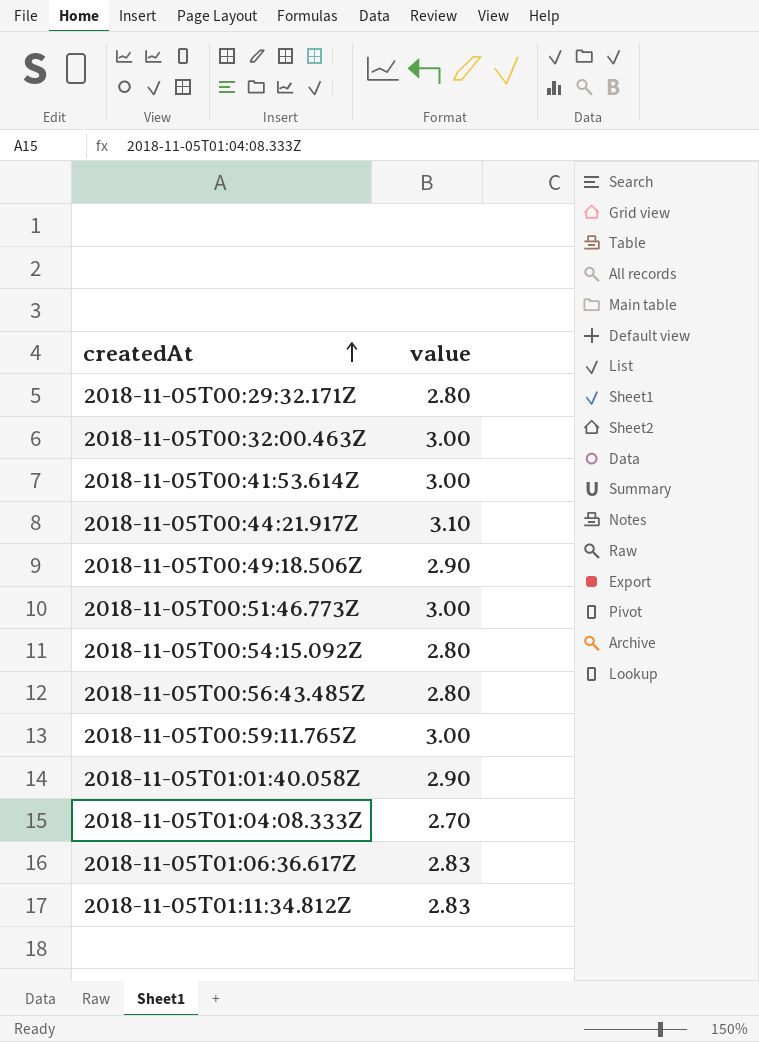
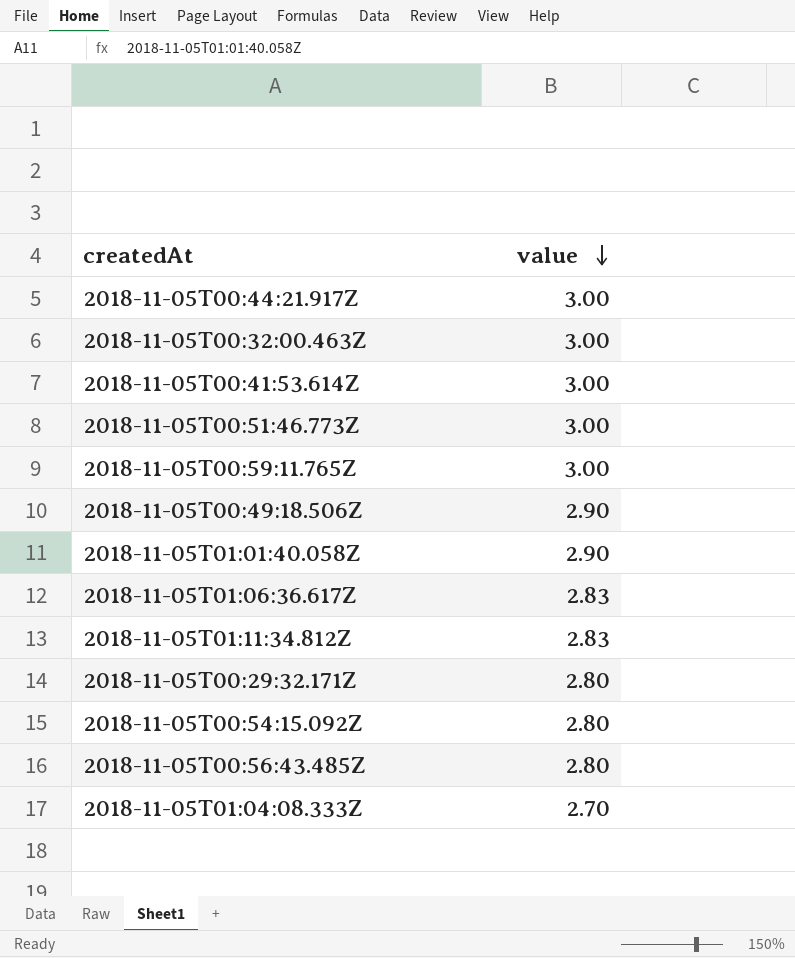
row order: createdAt ascending -> value descending
2018-11-05T00:44:21.917Z | value: 3.10 -> 3.00

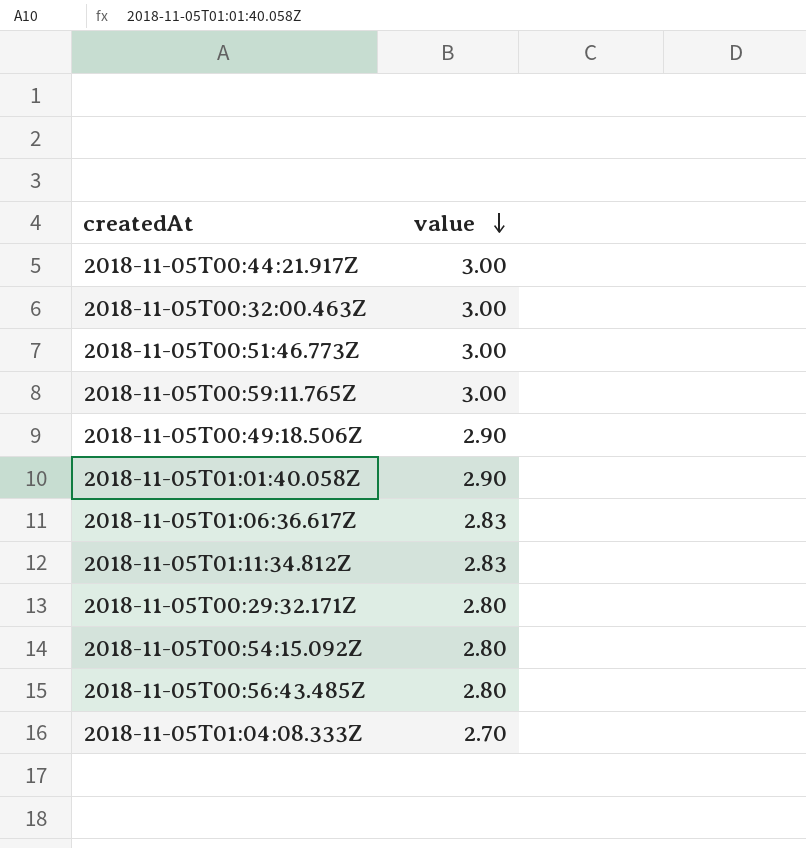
row 2018-11-05T00:41:53.614Z: 3.00 -> none

